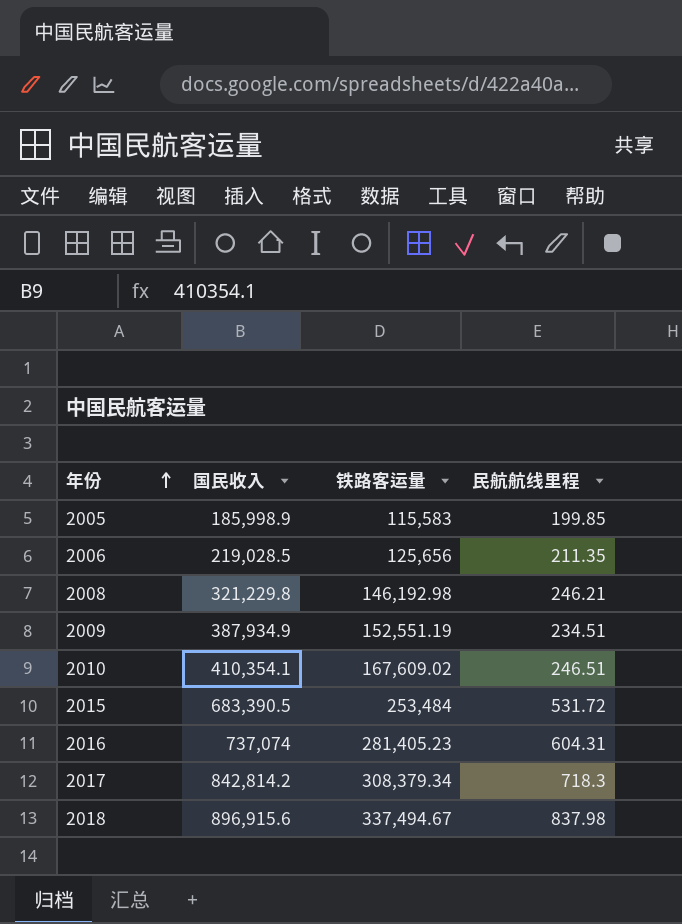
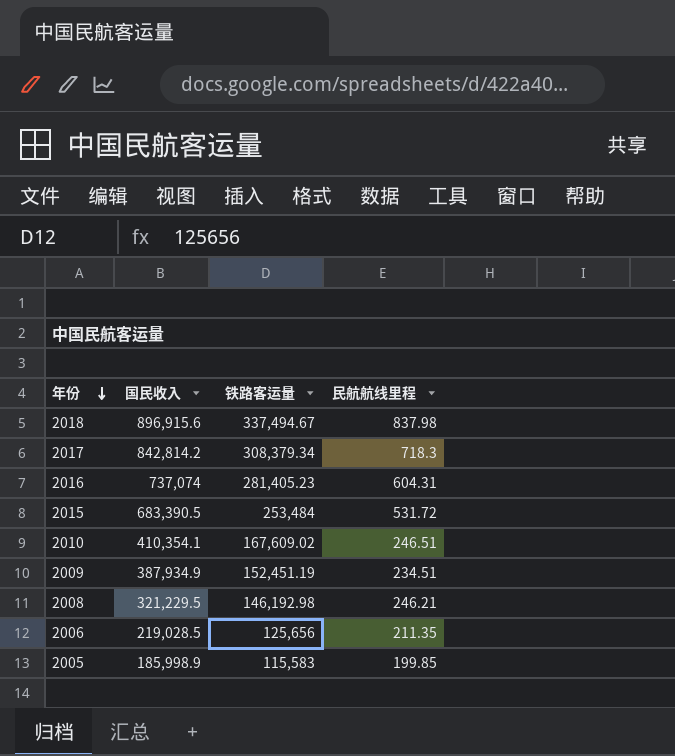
row order: 年份 ascending -> 年份 descending
2009 | 铁路客运量: 152,551.19 -> 152,451.19
2008 | 国民收入: 321,229.8 -> 321,229.5

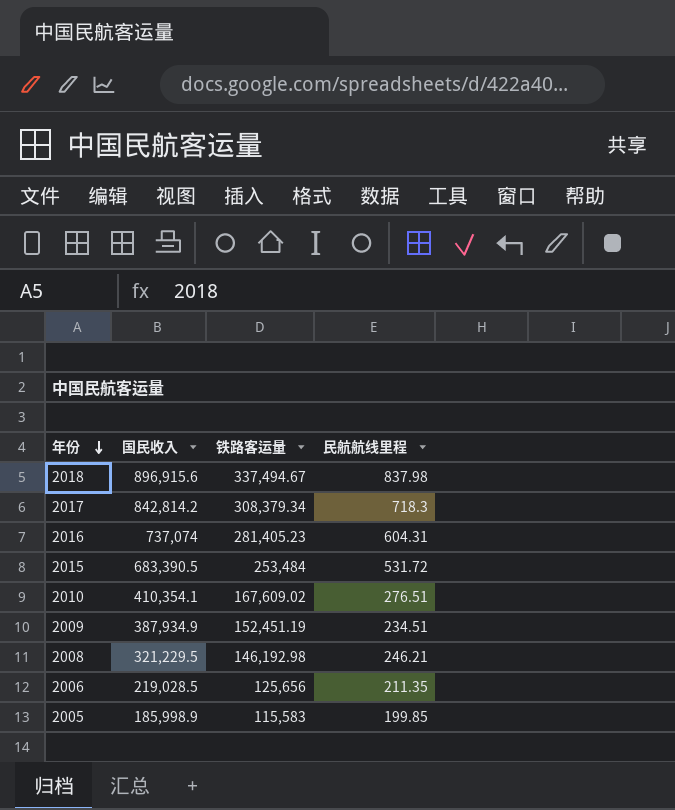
2010 | 民航航线里程: 246.51 -> 276.51

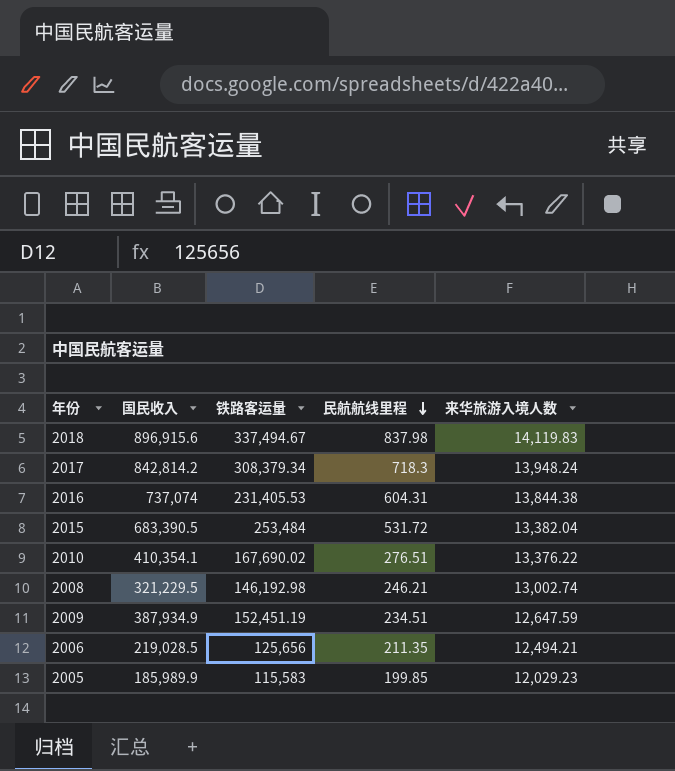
row order: 年份 descending -> 民航航线里程 descending
column 来华旅游入境人数 | position: none -> 5
2016 | 铁路客运量: 281,405.23 -> 231,405.53
2010 | 铁路客运量: 167,609.02 -> 167,690.02
2005 | 国民收入: 185,998.9 -> 185,989.9

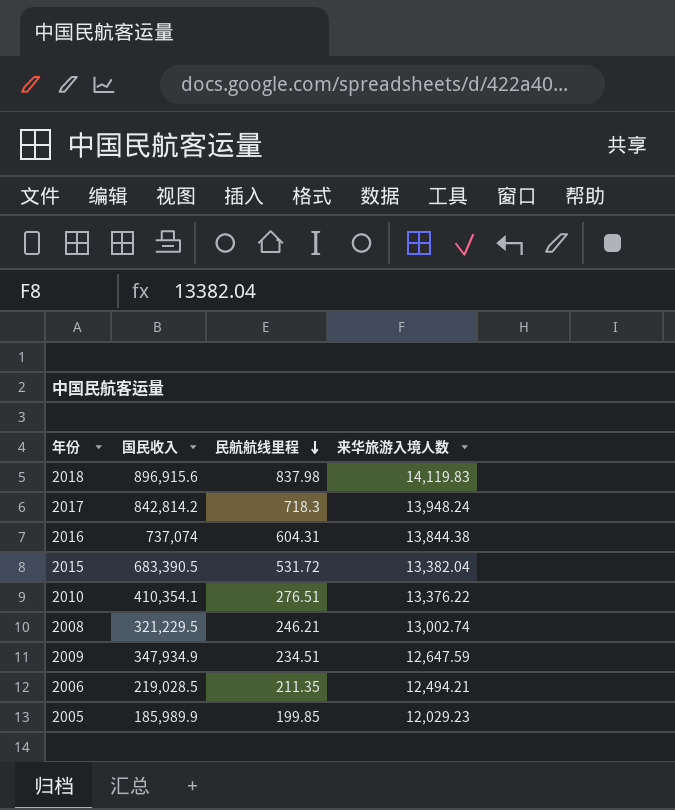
column 铁路客运量 | position: 3 -> none
2009 | 国民收入: 387,934.9 -> 347,934.9

